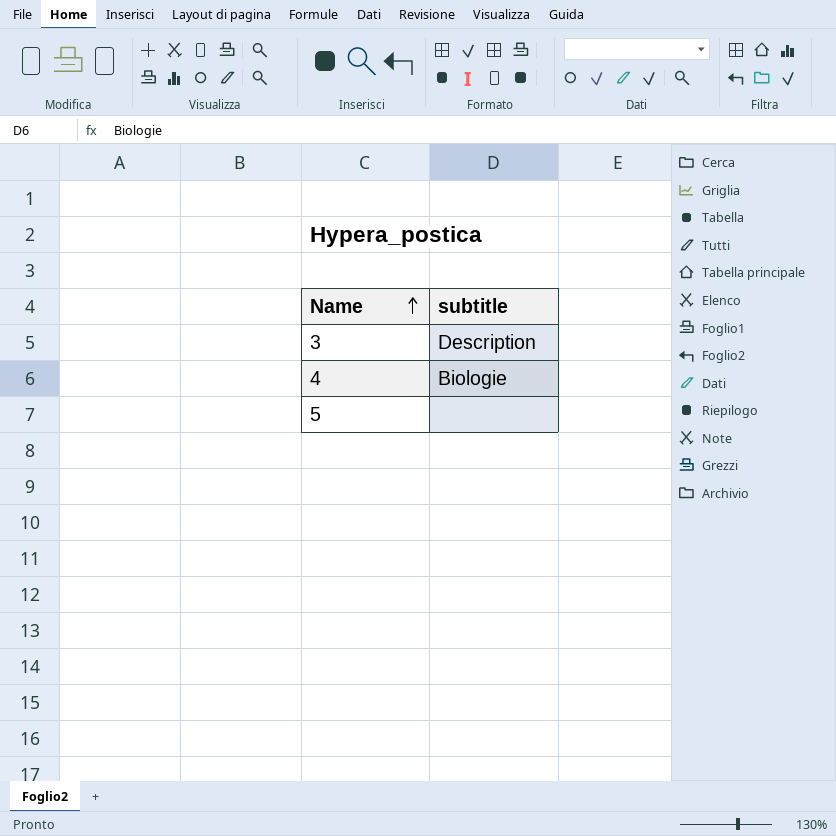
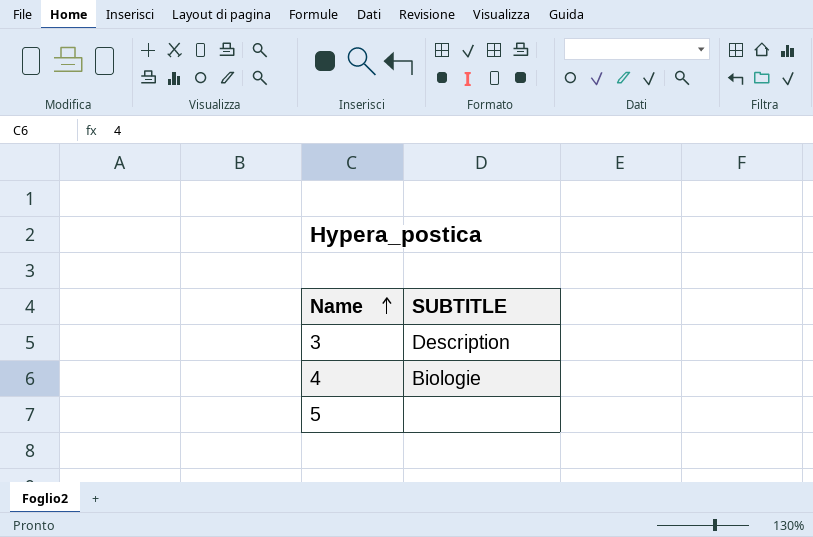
column name: subtitle -> SUBTITLE

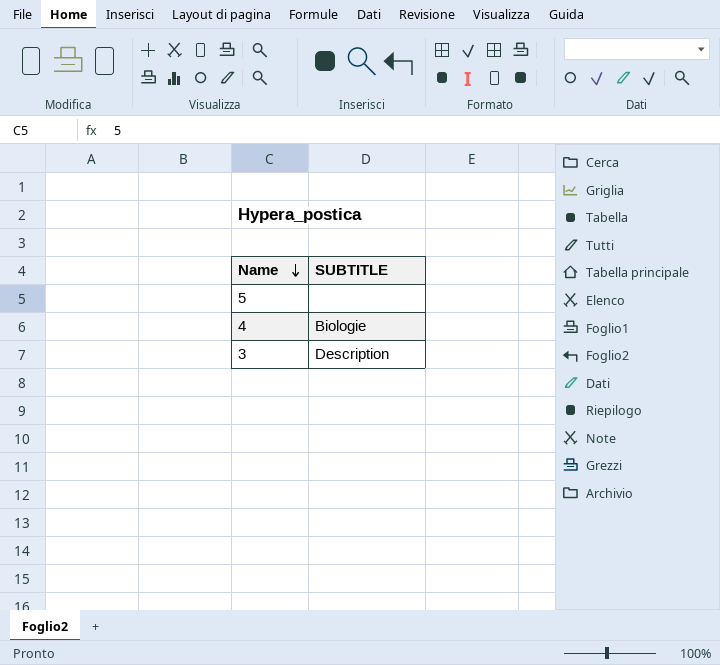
row order: Name ascending -> Name descending

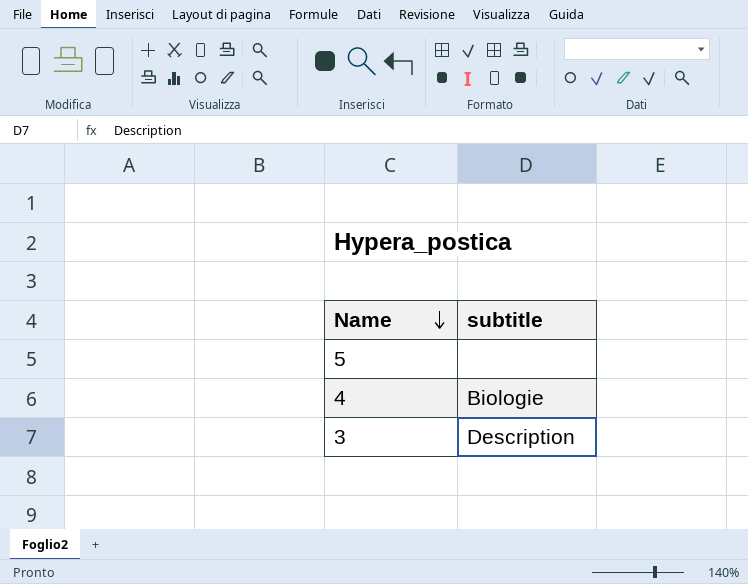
column name: SUBTITLE -> subtitle

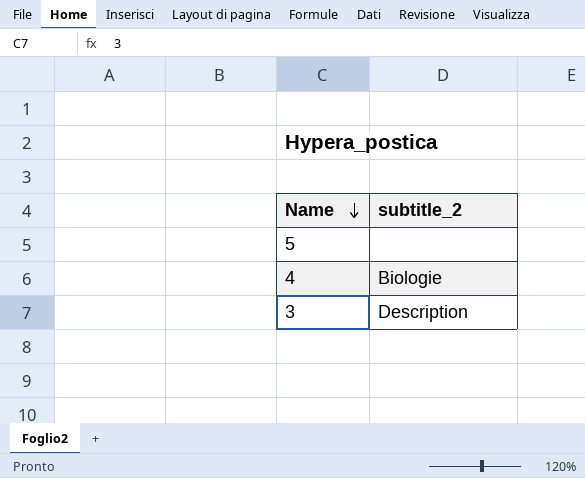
column name: subtitle -> subtitle_2

